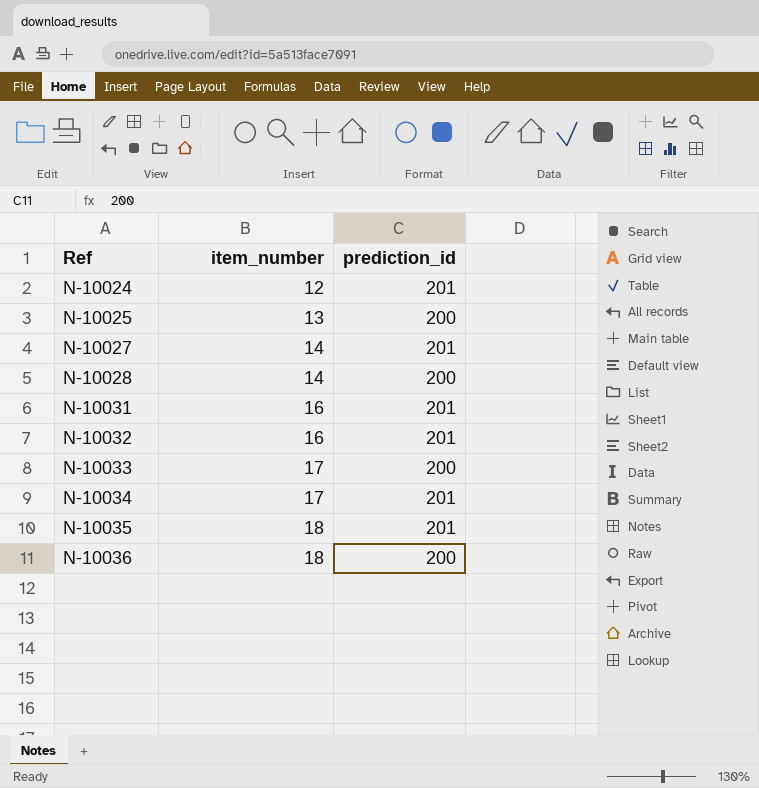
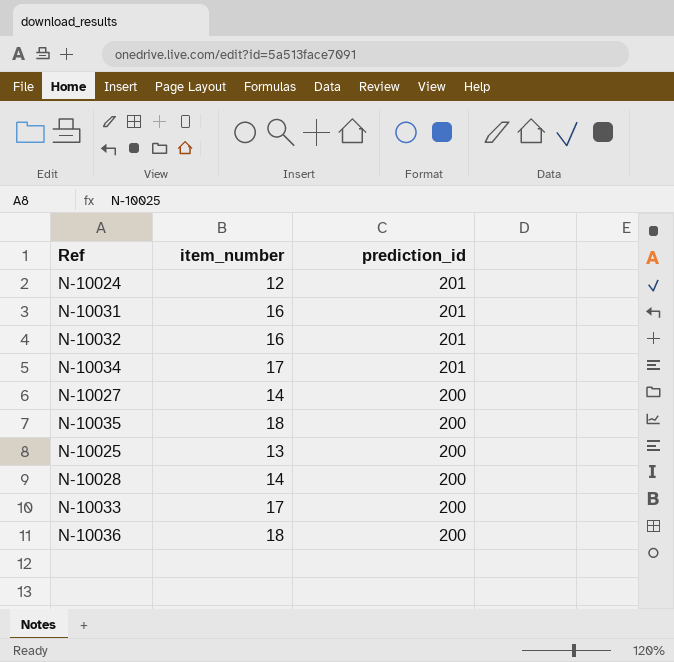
row order: Ref ascending -> prediction_id descending
N-10027 | prediction_id: 201 -> 200
N-10035 | prediction_id: 201 -> 200

